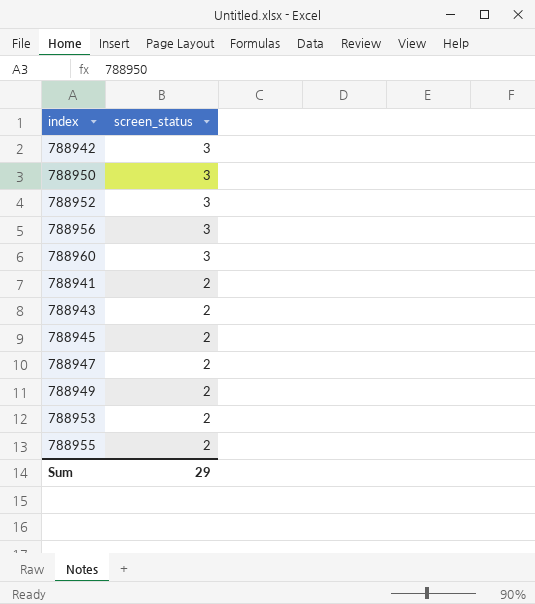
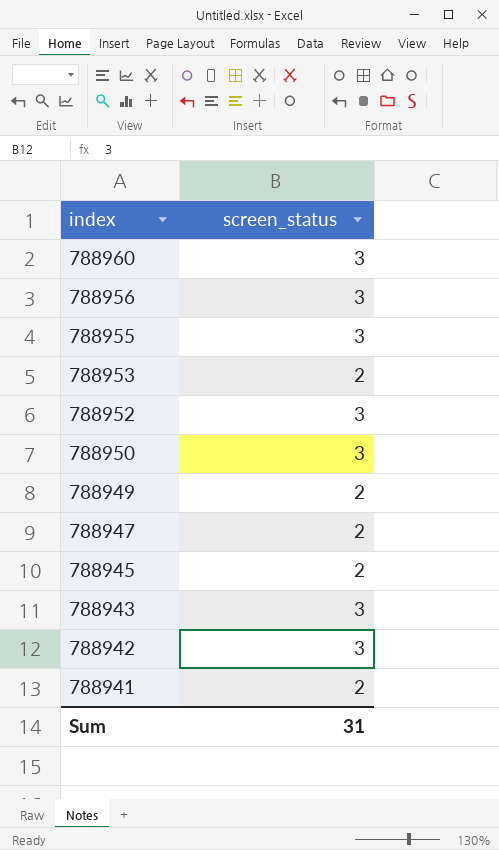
row order: screen_status descending -> index descending
788955 | screen_status: 2 -> 3
788943 | screen_status: 2 -> 3
Sum | screen_status: 29 -> 31

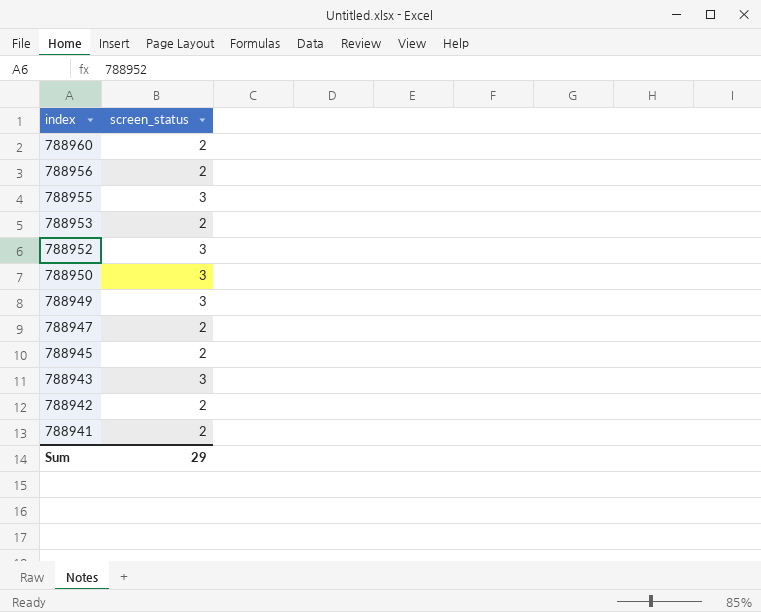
788960 | screen_status: 3 -> 2
788956 | screen_status: 3 -> 2
788949 | screen_status: 2 -> 3
788942 | screen_status: 3 -> 2
Sum | screen_status: 31 -> 29

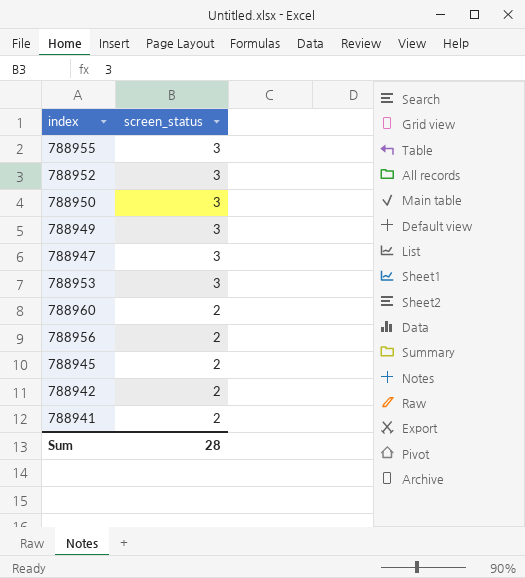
row order: index descending -> screen_status descending
row 788943: 3 -> none
788947 | screen_status: 2 -> 3
788953 | screen_status: 2 -> 3
Sum | screen_status: 29 -> 28

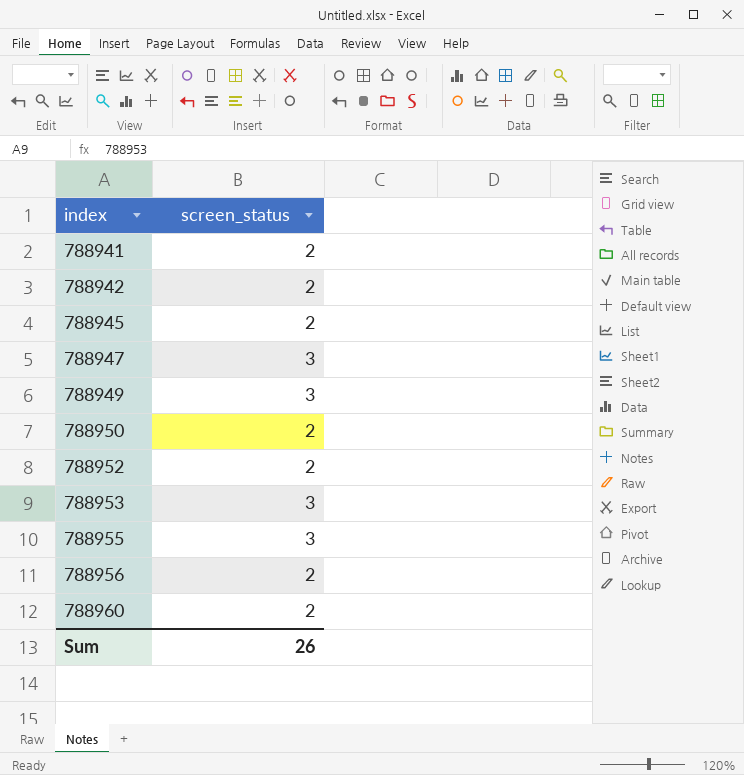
row order: screen_status descending -> index ascending
788950 | screen_status: 3 -> 2
788952 | screen_status: 3 -> 2
Sum | screen_status: 28 -> 26

